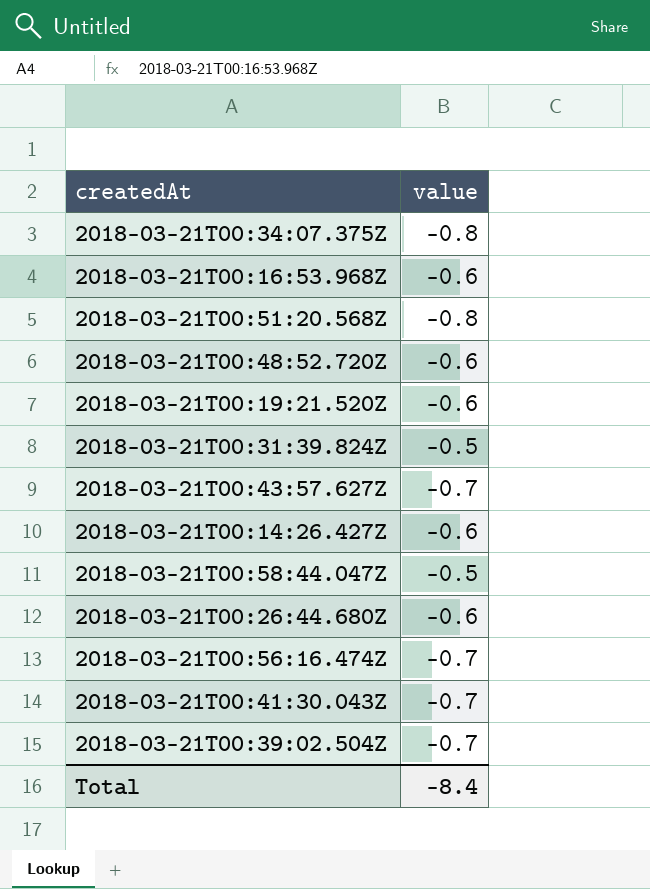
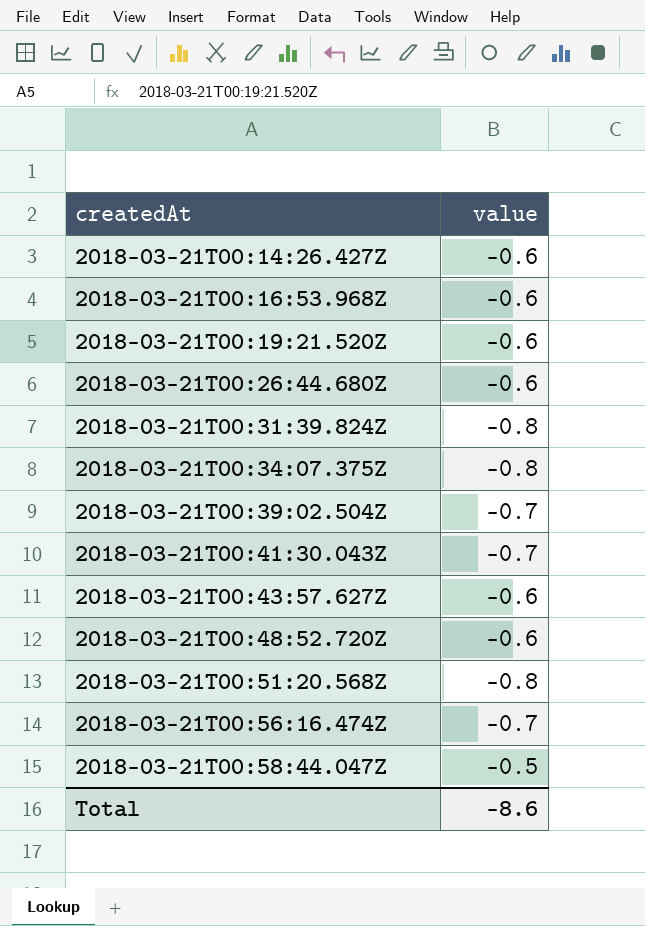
row order: none -> createdAt ascending
2018-03-21T00:31:39.824Z | value: -0.5 -> -0.8
2018-03-21T00:43:57.627Z | value: -0.7 -> -0.6
Total | value: -8.4 -> -8.6

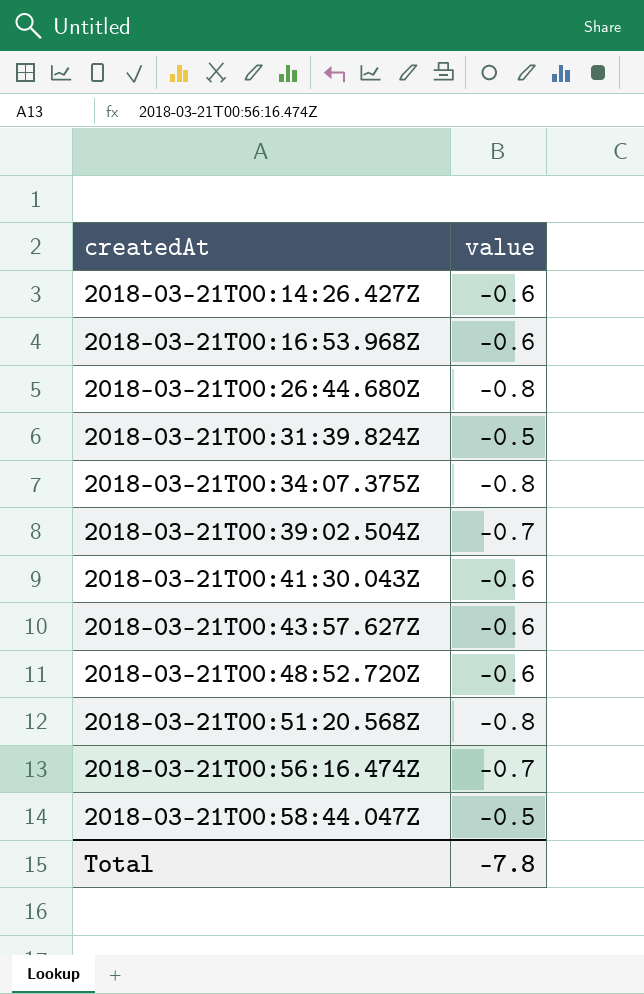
row 2018-03-21T00:19:21.520Z: -0.6 -> none
2018-03-21T00:26:44.680Z | value: -0.6 -> -0.8
2018-03-21T00:31:39.824Z | value: -0.8 -> -0.5
2018-03-21T00:41:30.043Z | value: -0.7 -> -0.6
Total | value: -8.6 -> -7.8

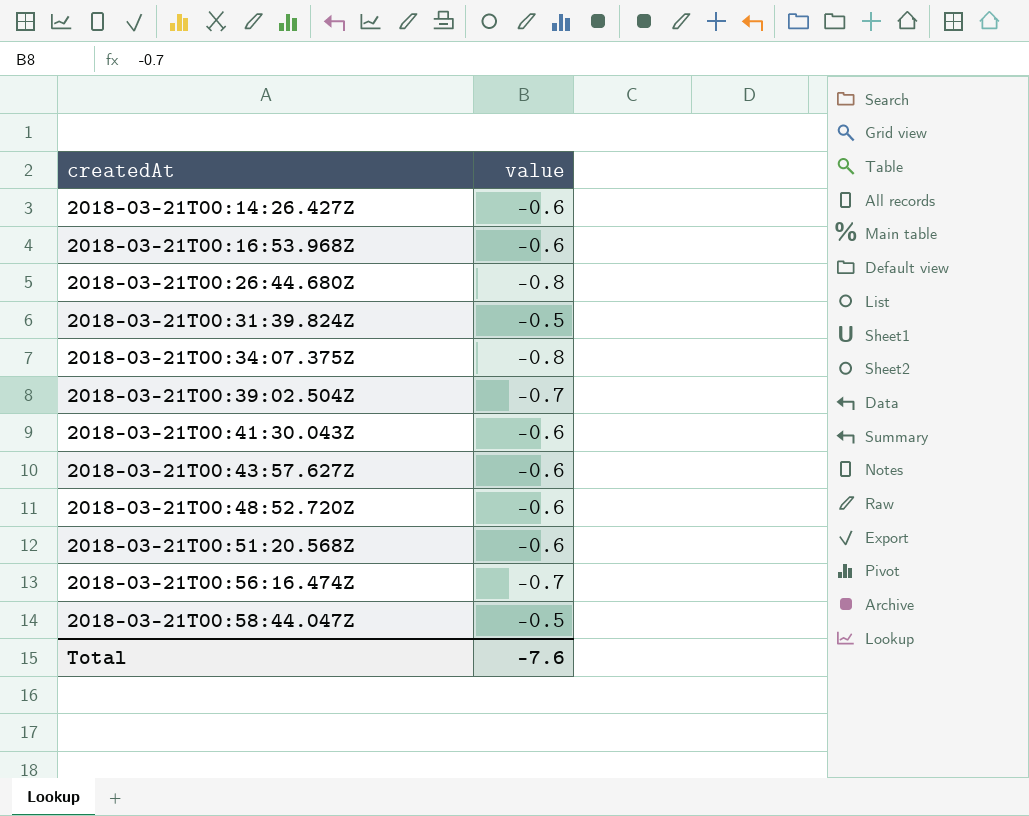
2018-03-21T00:51:20.568Z | value: -0.8 -> -0.6
Total | value: -7.8 -> -7.6

